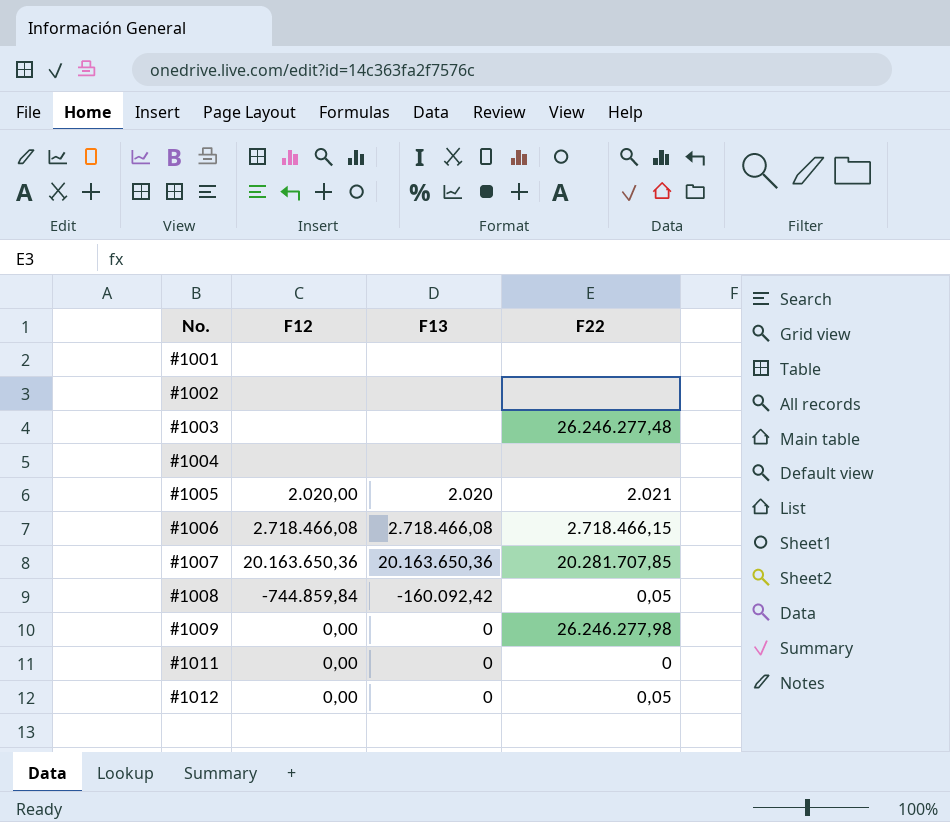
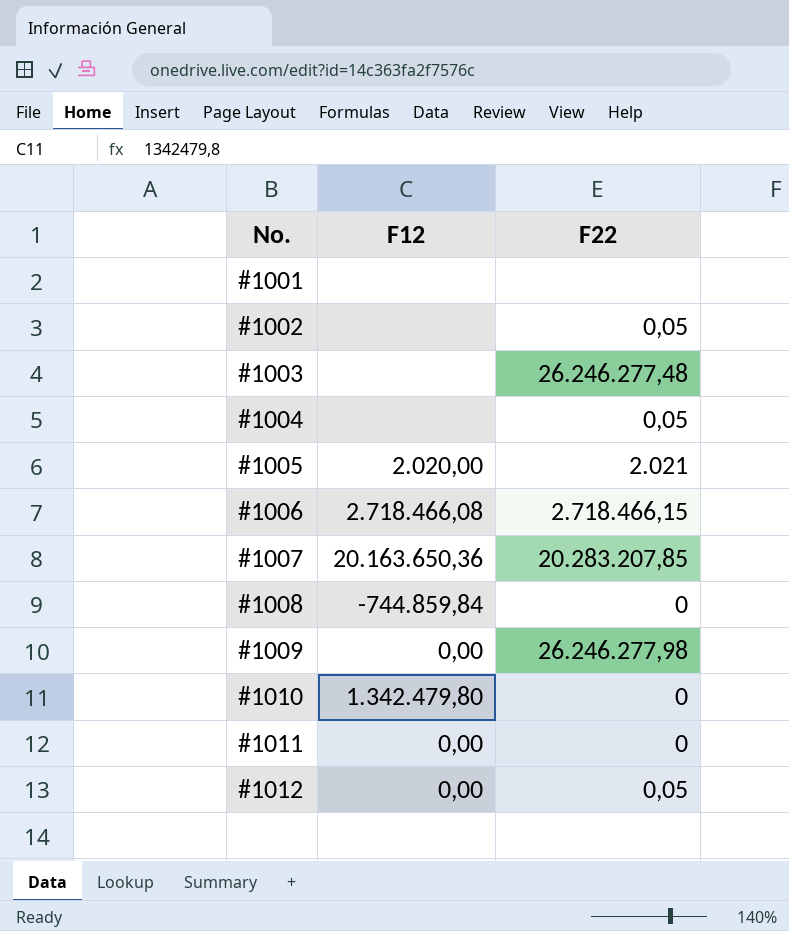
column F13 | position: 3 -> none
#1002 | F22: none -> 0,05
#1004 | F22: none -> 0,05
#1007 | F22: 20.281.707,85 -> 20.283.207,85
#1008 | F22: 0,05 -> 0
row #1010: none -> 1.342.479,80 | 0

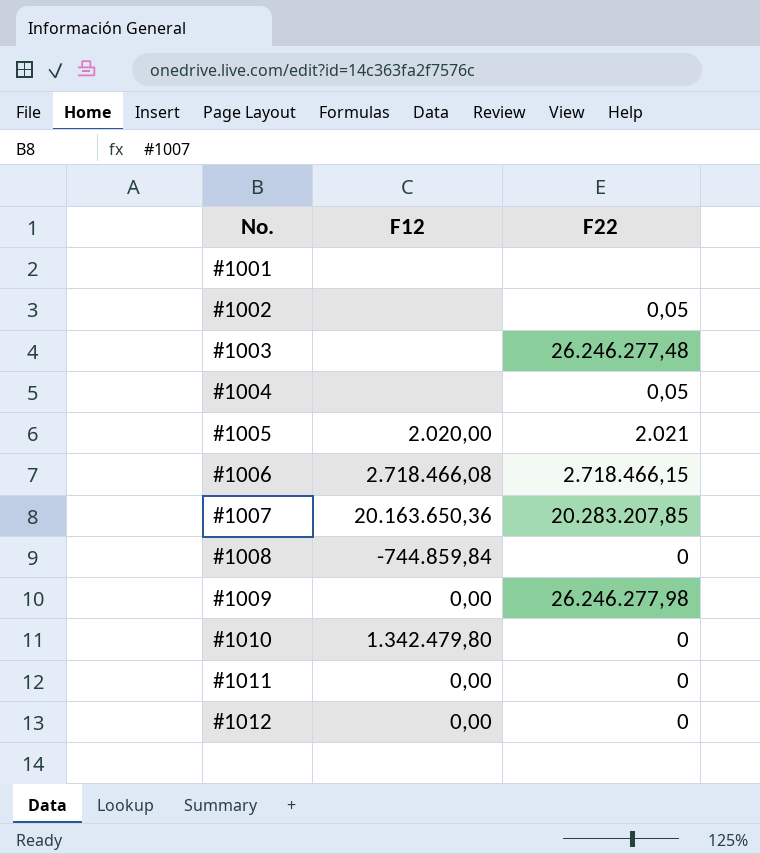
#1012 | F22: 0,05 -> 0

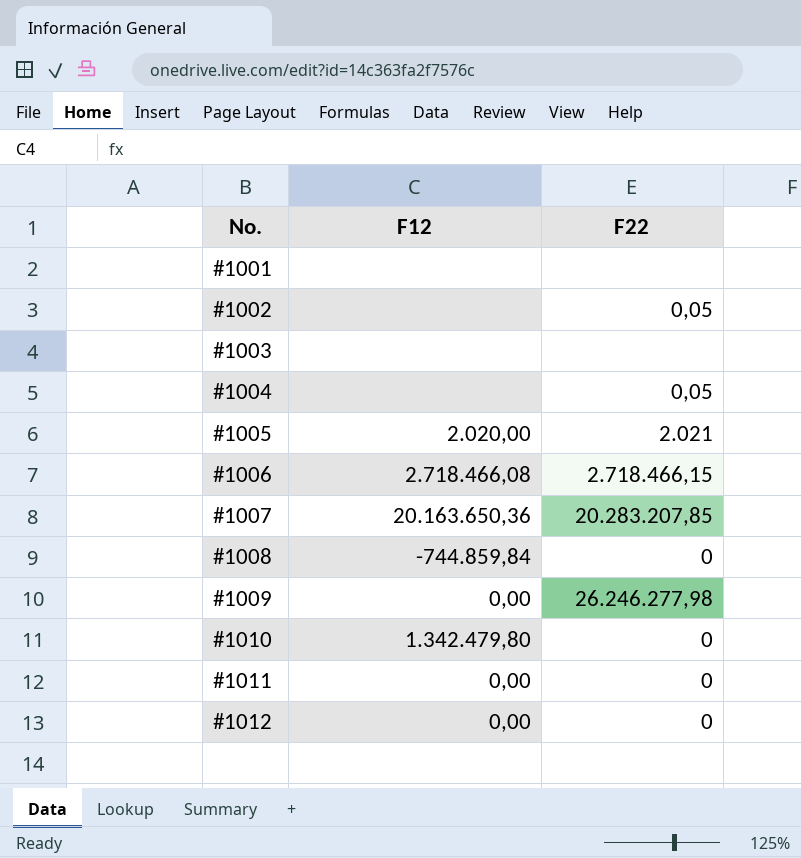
#1003 | F22: 26.246.277,48 -> none

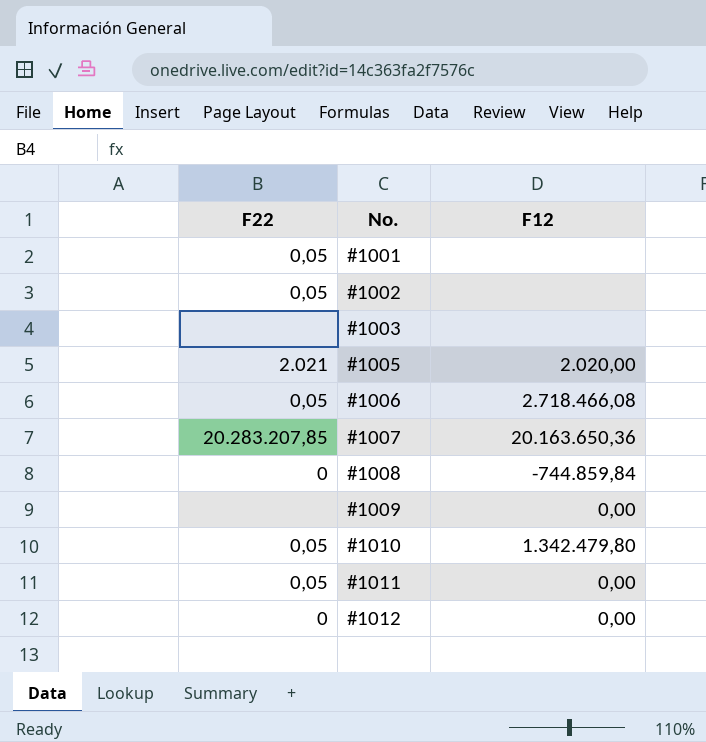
column F22 | position: 3 -> 1
row #1004: none | 0,05 -> none
#1001 | F22: none -> 0,05
#1006 | F22: 2.718.466,15 -> 0,05
#1009 | F22: 26.246.277,98 -> none
#1010 | F22: 0 -> 0,05
#1011 | F22: 0 -> 0,05

